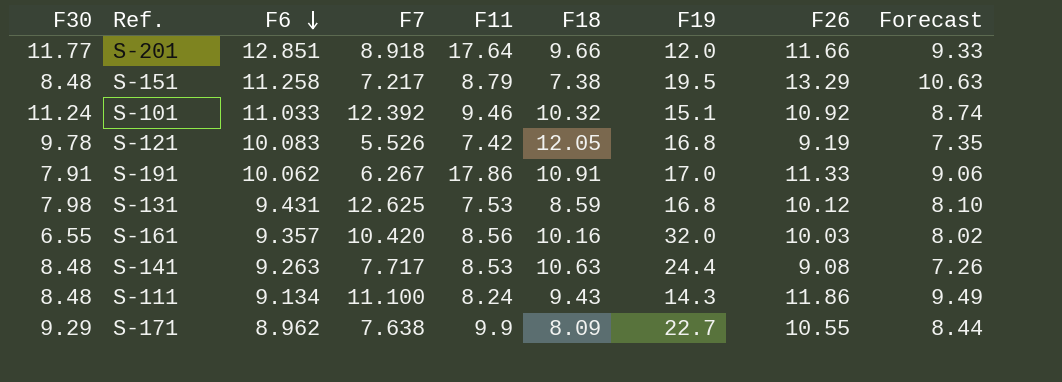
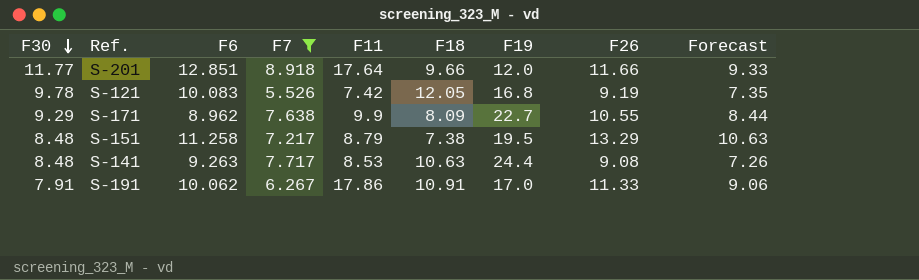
filter: none -> F7 <= 8.918
row order: F6 descending -> F30 descending

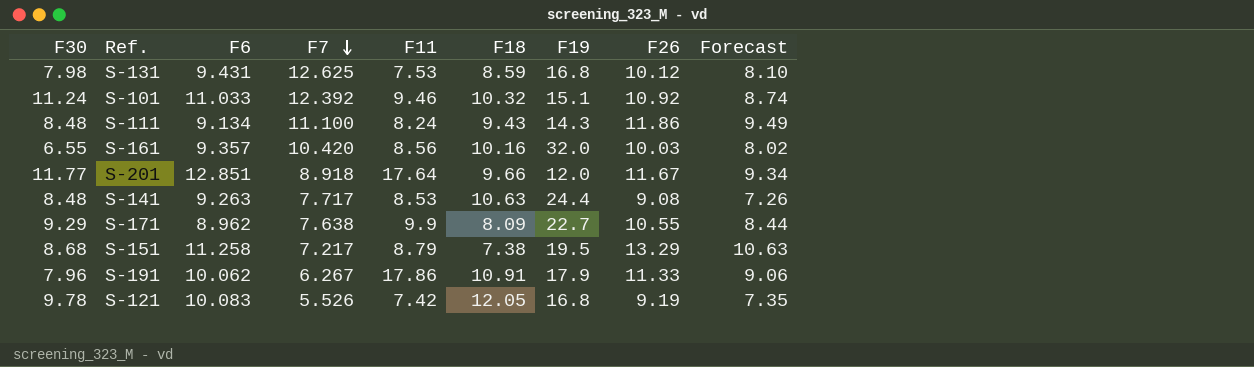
filter: F7 <= 8.918 -> none
row order: F30 descending -> F7 descending
S-201 | F26: 11.66 -> 11.67
S-201 | Forecast: 9.33 -> 9.34
S-151 | F30: 8.48 -> 8.68
S-191 | F30: 7.91 -> 7.96
S-191 | F19: 17.0 -> 17.9

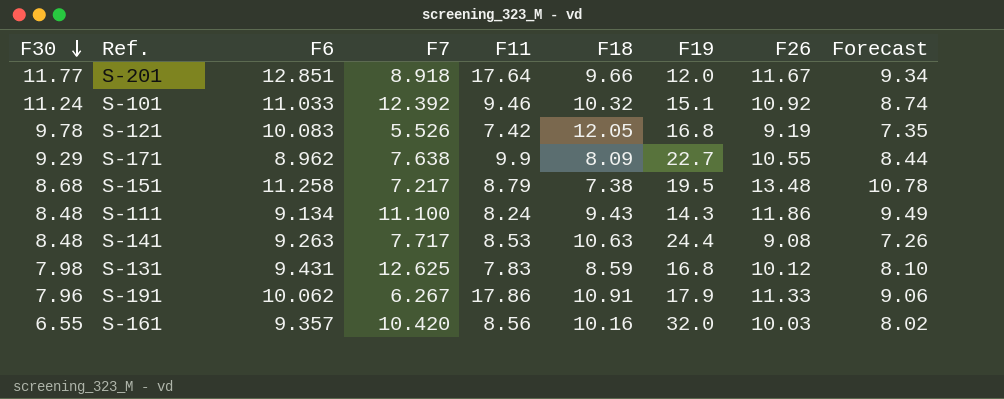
row order: F7 descending -> F30 descending
S-151 | F26: 13.29 -> 13.48
S-151 | Forecast: 10.63 -> 10.78
S-131 | F11: 7.53 -> 7.83

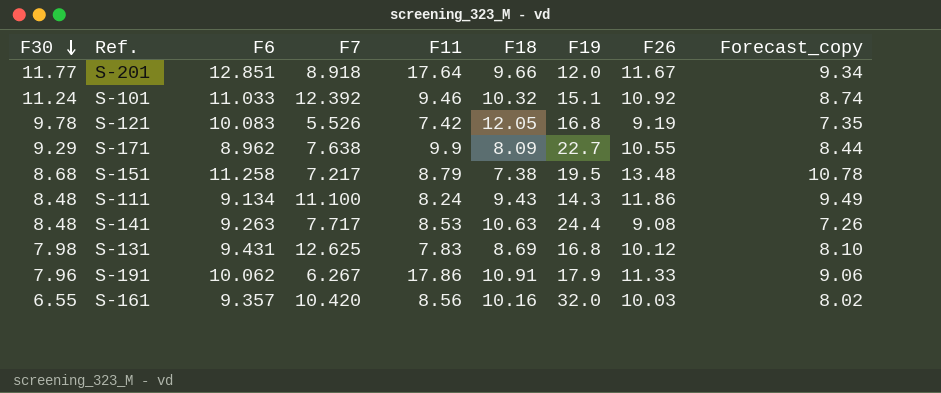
column name: Forecast -> Forecast_copy
S-131 | F18: 8.59 -> 8.69

